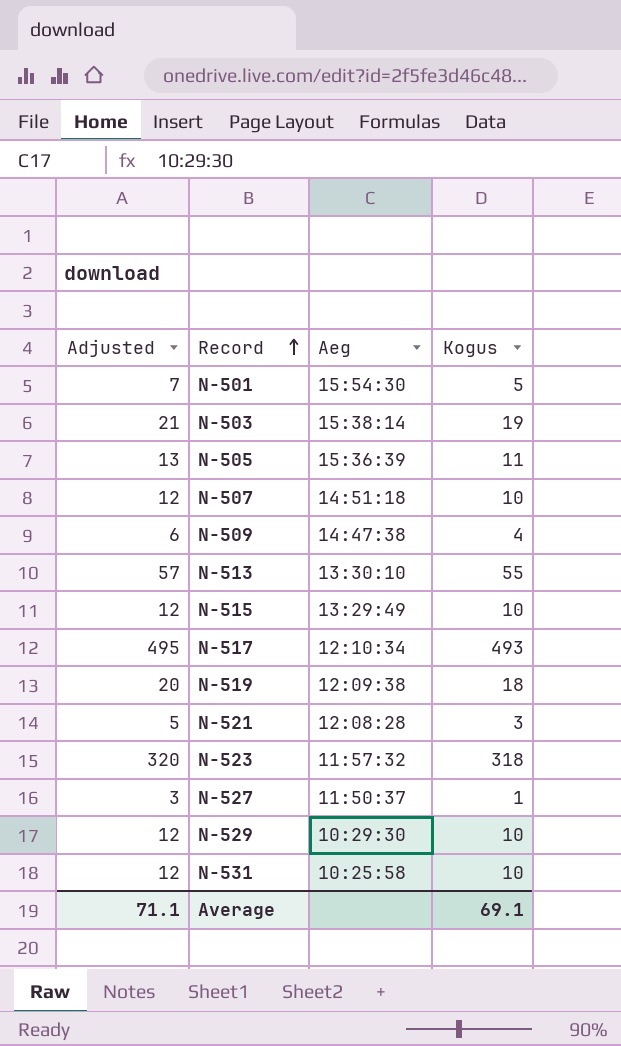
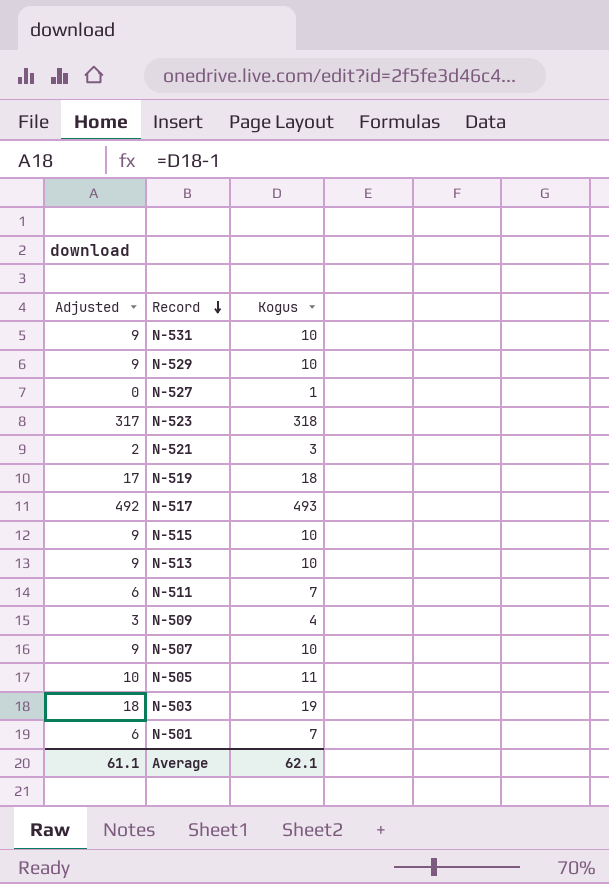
row order: Record ascending -> Record descending
column Aeg | position: 3 -> none
column Adjusted | formula: [Kogus] + 2 -> [Kogus] - 1
N-513 | Kogus: 55 -> 10
row N-511: none -> 6 | 7
N-501 | Kogus: 5 -> 7
Average | Adjusted: 71.1 -> 61.1
Average | Kogus: 69.1 -> 62.1

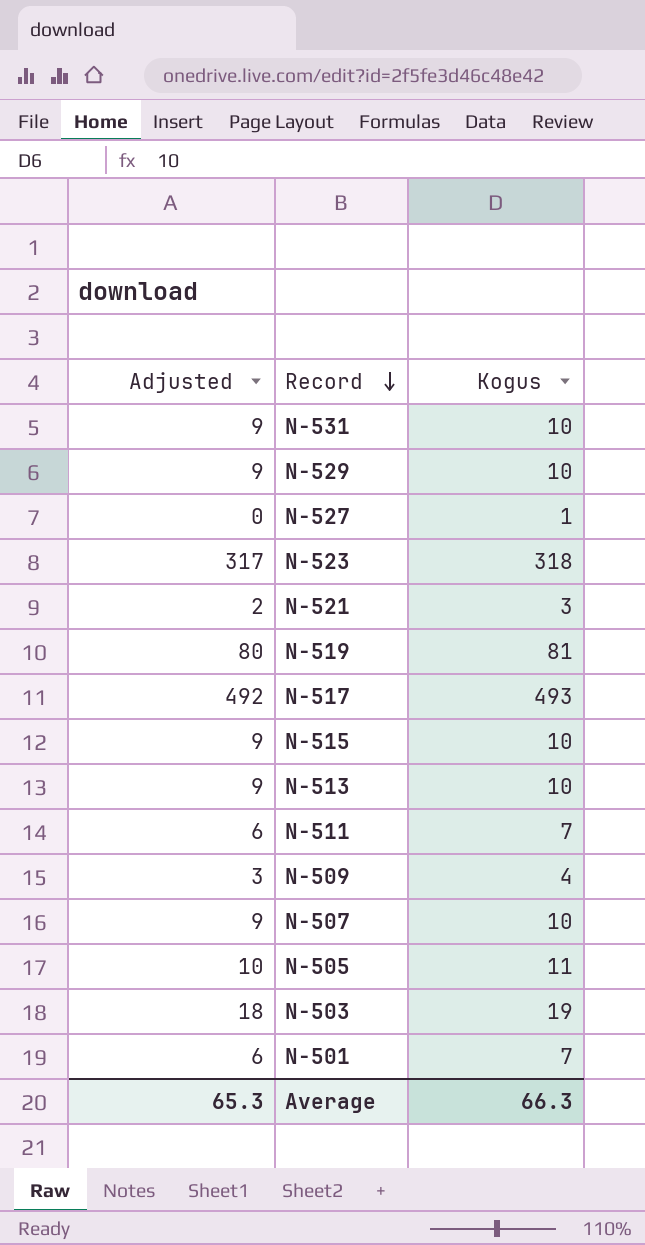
N-519 | Adjusted: 17 -> 80
N-519 | Kogus: 18 -> 81
Average | Adjusted: 61.1 -> 65.3
Average | Kogus: 62.1 -> 66.3

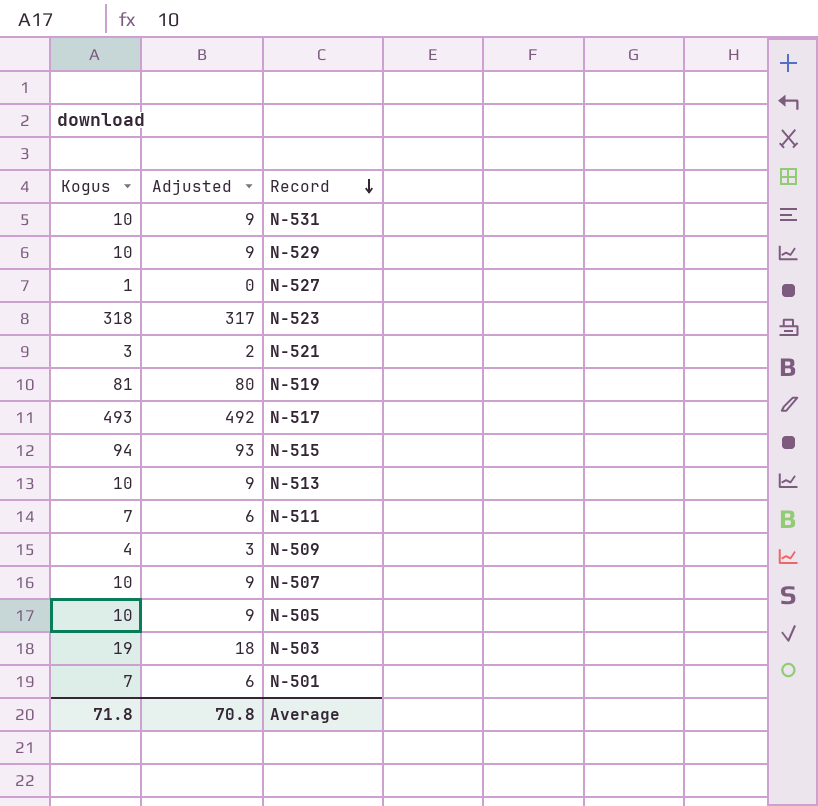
column Kogus | position: 3 -> 1
N-515 | Kogus: 10 -> 94
N-515 | Adjusted: 9 -> 93
N-505 | Kogus: 11 -> 10
N-505 | Adjusted: 10 -> 9
Average | Kogus: 66.3 -> 71.8
Average | Adjusted: 65.3 -> 70.8

